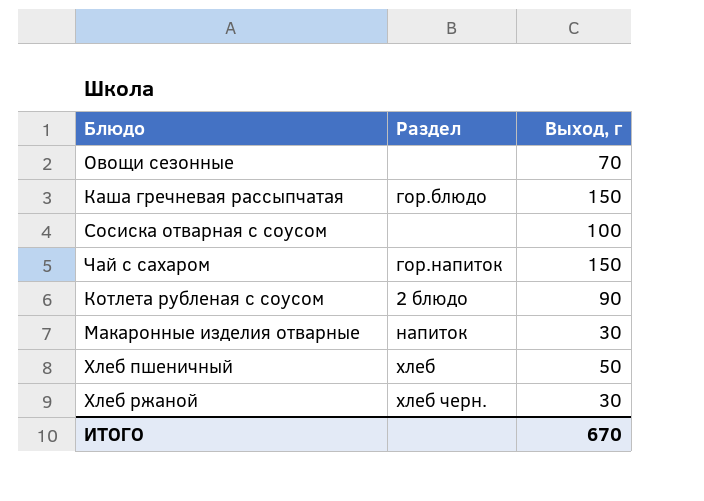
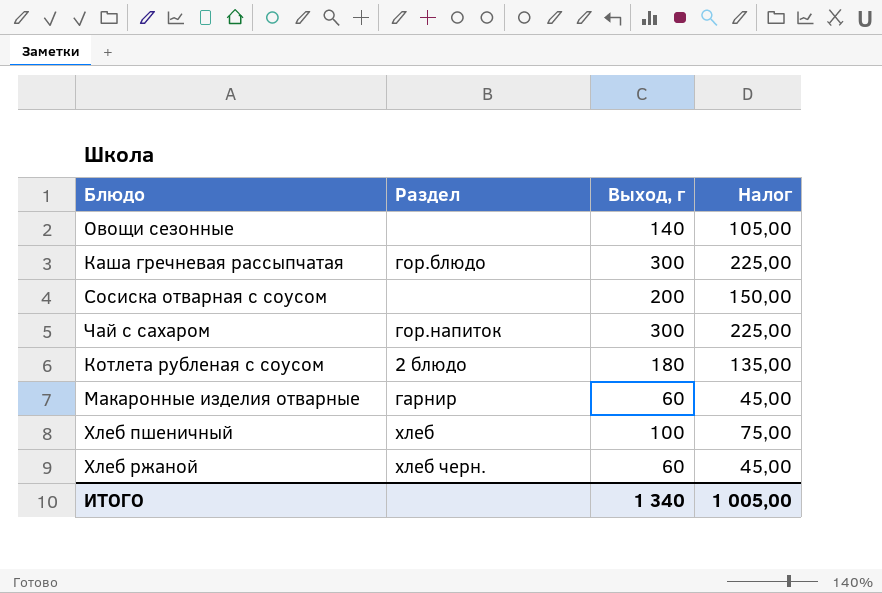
column Налог | formula: none -> [Выход, г] * 0,75
Овощи сезонные | Выход, г: 70 -> 140
Каша гречневая рассыпчатая | Выход, г: 150 -> 300
Сосиска отварная с соусом | Выход, г: 100 -> 200
Чай с сахаром | Выход, г: 150 -> 300
Котлета рубленая с соусом | Выход, г: 90 -> 180
Макаронные изделия отварные | Раздел: напиток -> гарнир
Макаронные изделия отварные | Выход, г: 30 -> 60
Хлеб пшеничный | Выход, г: 50 -> 100
Хлеб ржаной | Выход, г: 30 -> 60
ИТОГО | Выход, г: 670 -> 1 340

